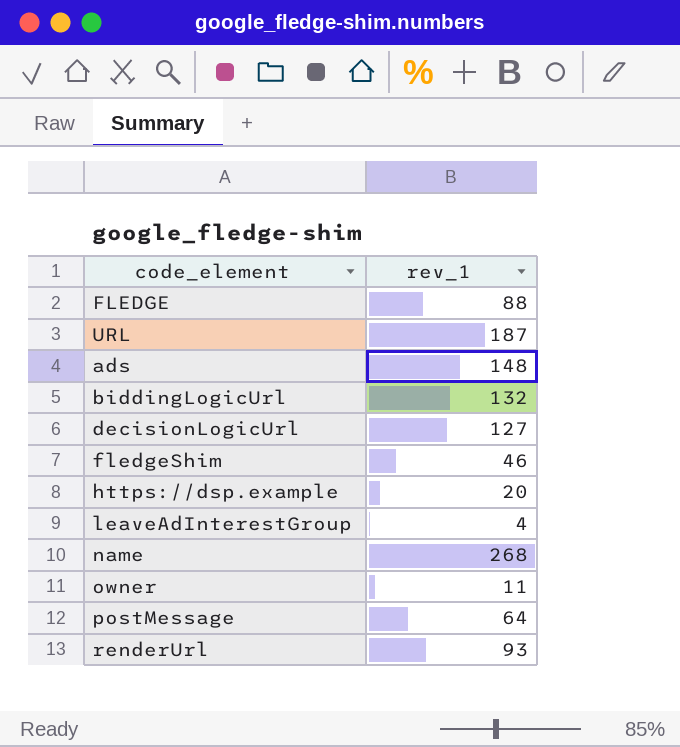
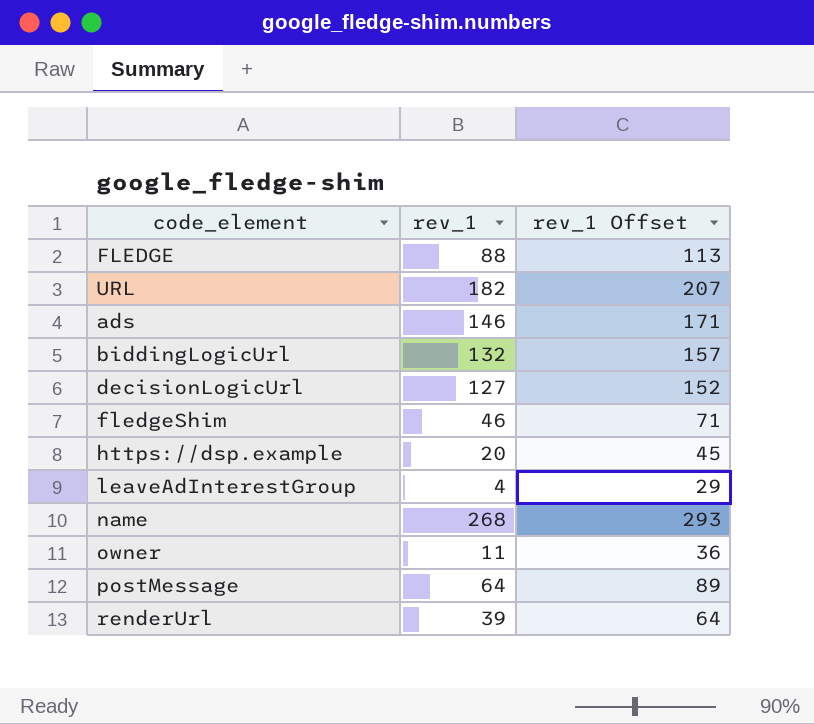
column rev_1 Offset | formula: none -> [rev_1] + 25
URL | rev_1: 187 -> 182
ads | rev_1: 148 -> 146
renderUrl | rev_1: 93 -> 39

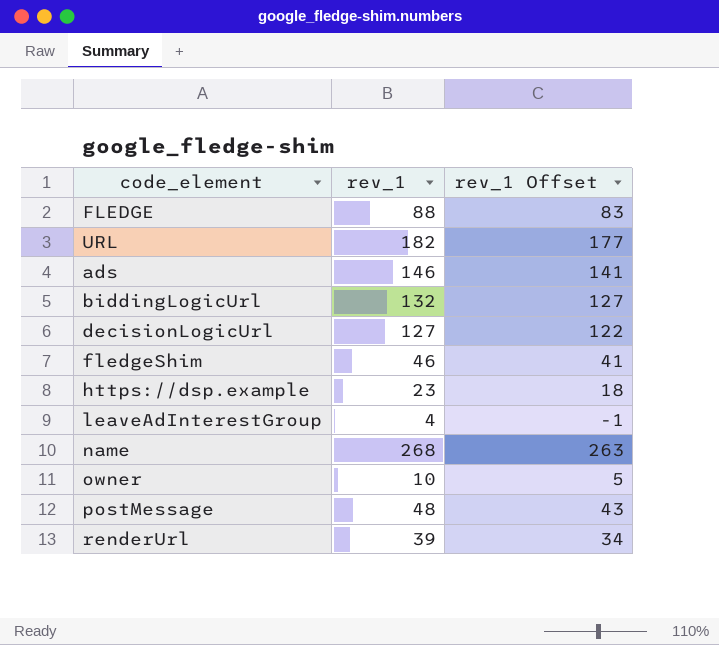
column rev_1 Offset | formula: [rev_1] + 25 -> [rev_1] - 5
https://dsp.example | rev_1: 20 -> 23
owner | rev_1: 11 -> 10
postMessage | rev_1: 64 -> 48

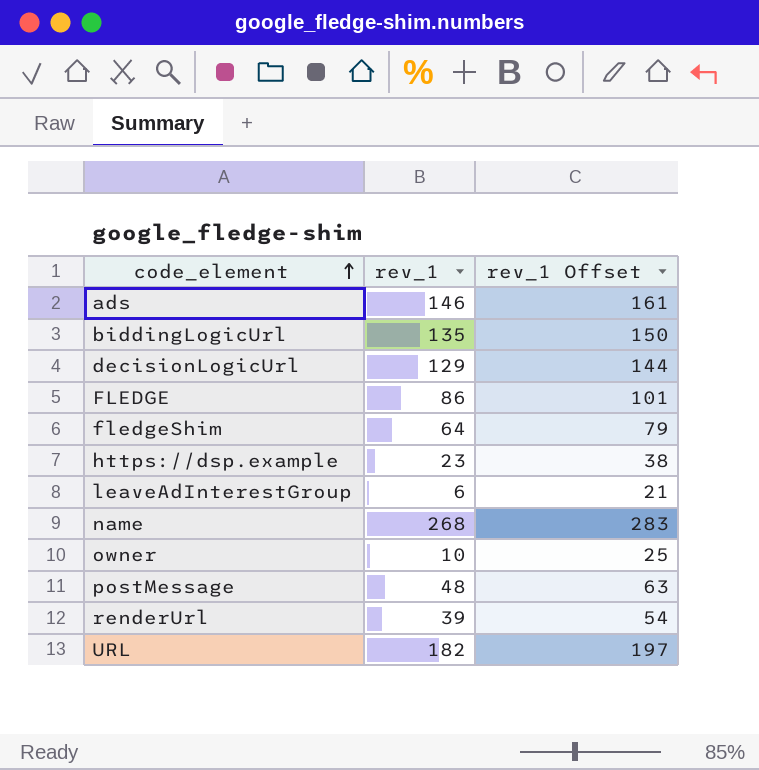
row order: none -> code_element ascending
column rev_1 Offset | formula: [rev_1] - 5 -> [rev_1] + 15
biddingLogicUrl | rev_1: 132 -> 135
decisionLogicUrl | rev_1: 127 -> 129
FLEDGE | rev_1: 88 -> 86
fledgeShim | rev_1: 46 -> 64
leaveAdInterestGroup | rev_1: 4 -> 6

